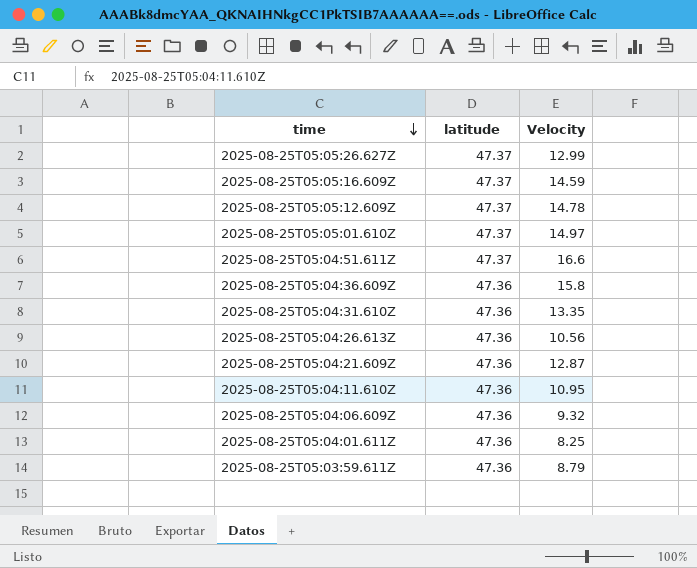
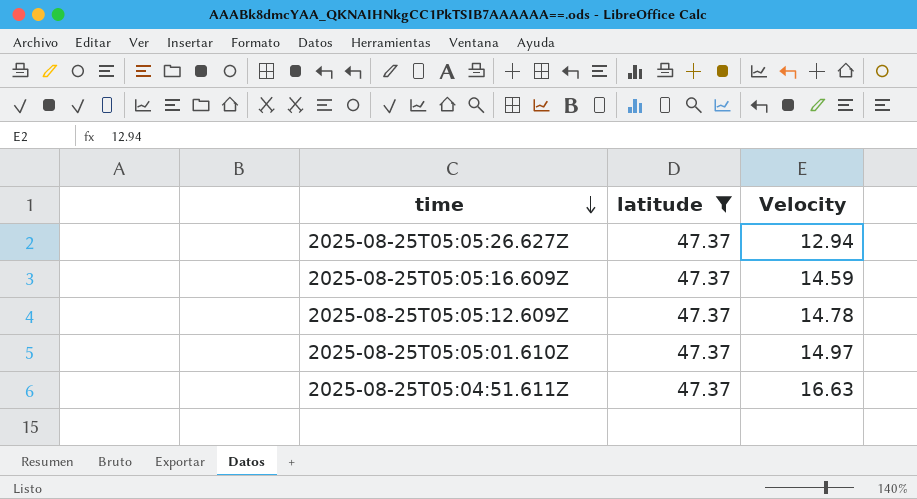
filter: none -> latitude = 47.37
2025-08-25T05:05:26.627Z | Velocity: 12.99 -> 12.94
2025-08-25T05:04:51.611Z | Velocity: 16.6 -> 16.63

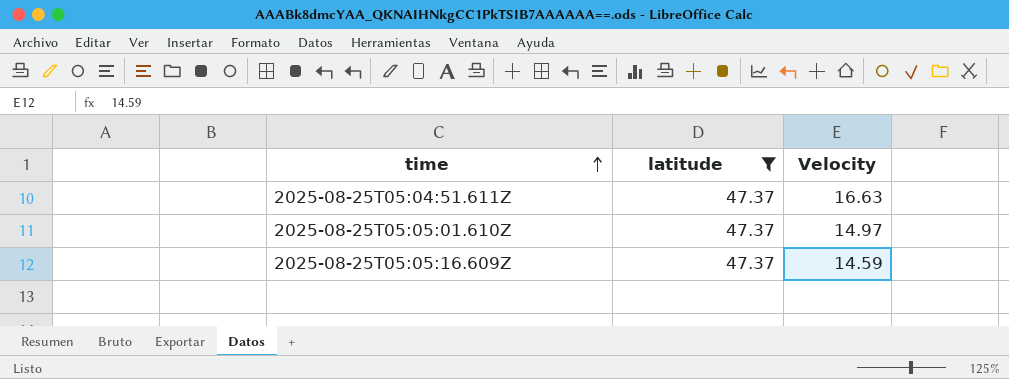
row order: time descending -> time ascending
row 2025-08-25T05:05:26.627Z: 47.37 | 12.94 -> none
row 2025-08-25T05:05:12.609Z: 47.37 | 14.78 -> none

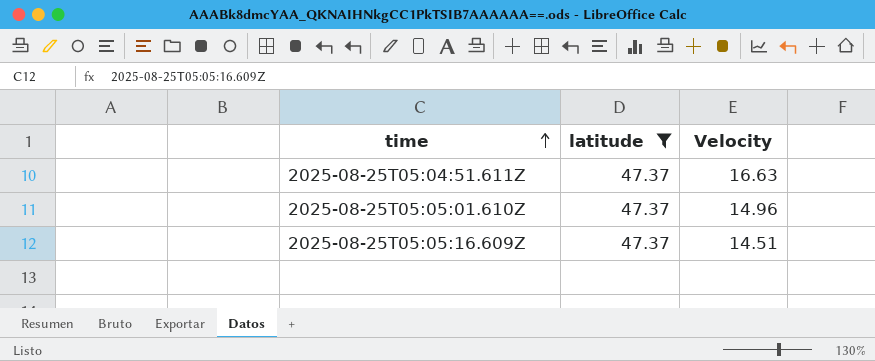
2025-08-25T05:05:01.610Z | Velocity: 14.97 -> 14.96
2025-08-25T05:05:16.609Z | Velocity: 14.59 -> 14.51

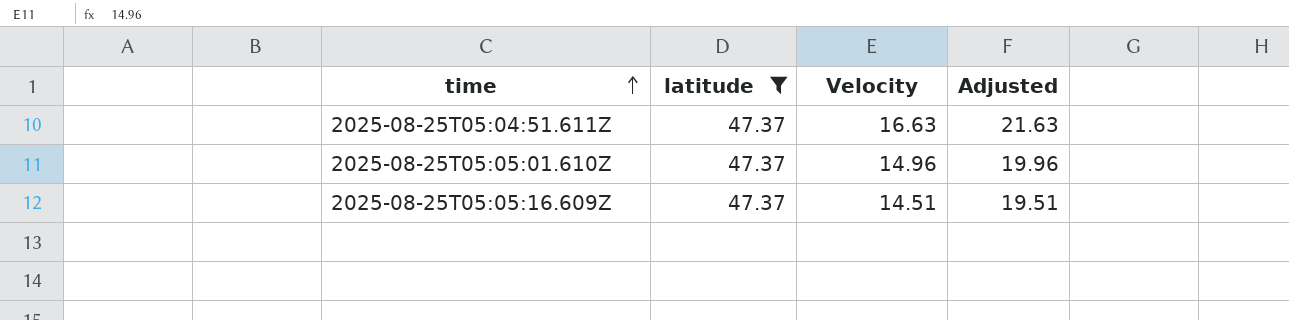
column Adjusted | formula: none -> [Velocity] + 5

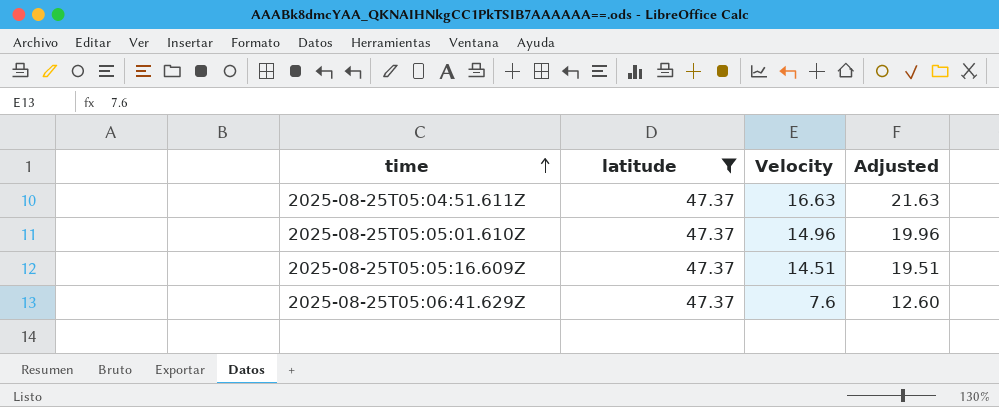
row 2025-08-25T05:06:41.629Z: none -> 47.37 | 7.6 | 12.60

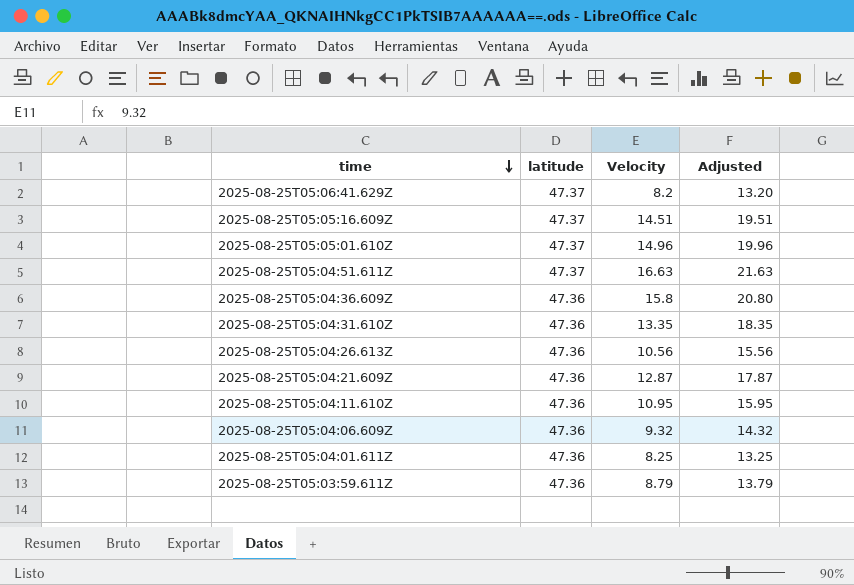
filter: latitude = 47.37 -> none
row order: time ascending -> time descending
2025-08-25T05:06:41.629Z | Velocity: 7.6 -> 8.2
2025-08-25T05:06:41.629Z | Adjusted: 12.60 -> 13.20

